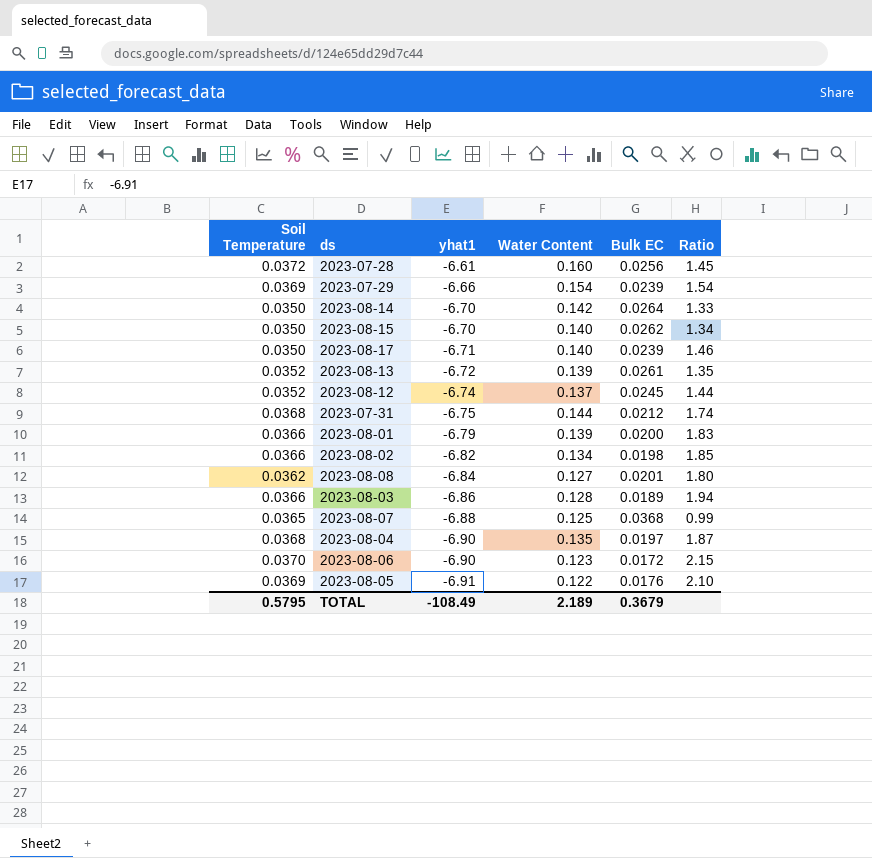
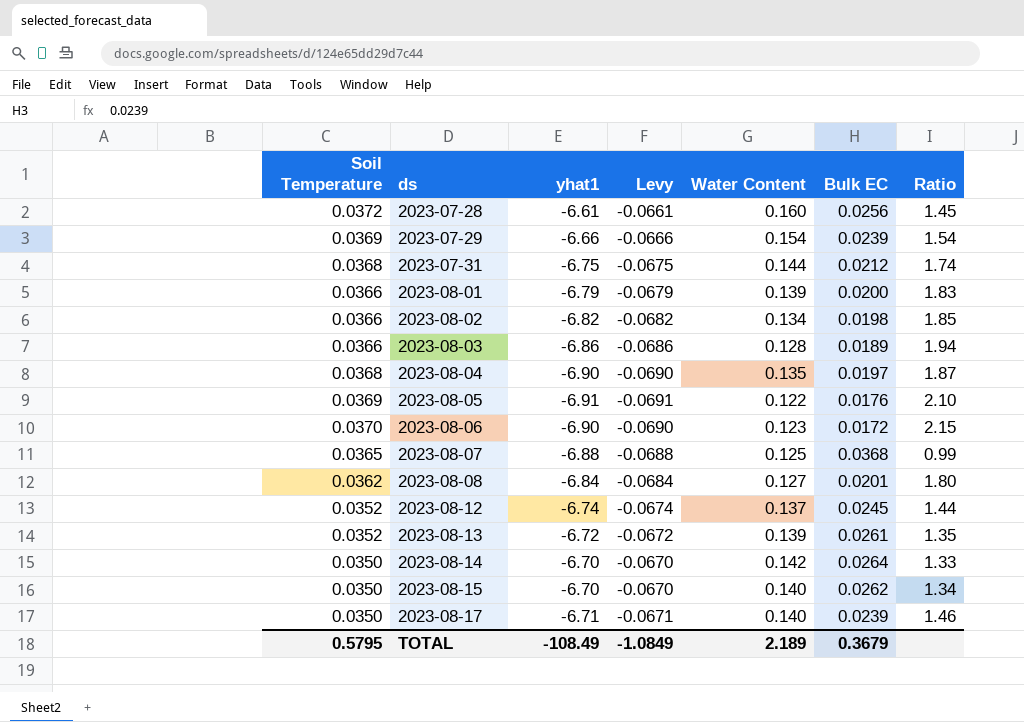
row order: yhat1 descending -> ds ascending
column Levy | formula: none -> [yhat1] * 0.01

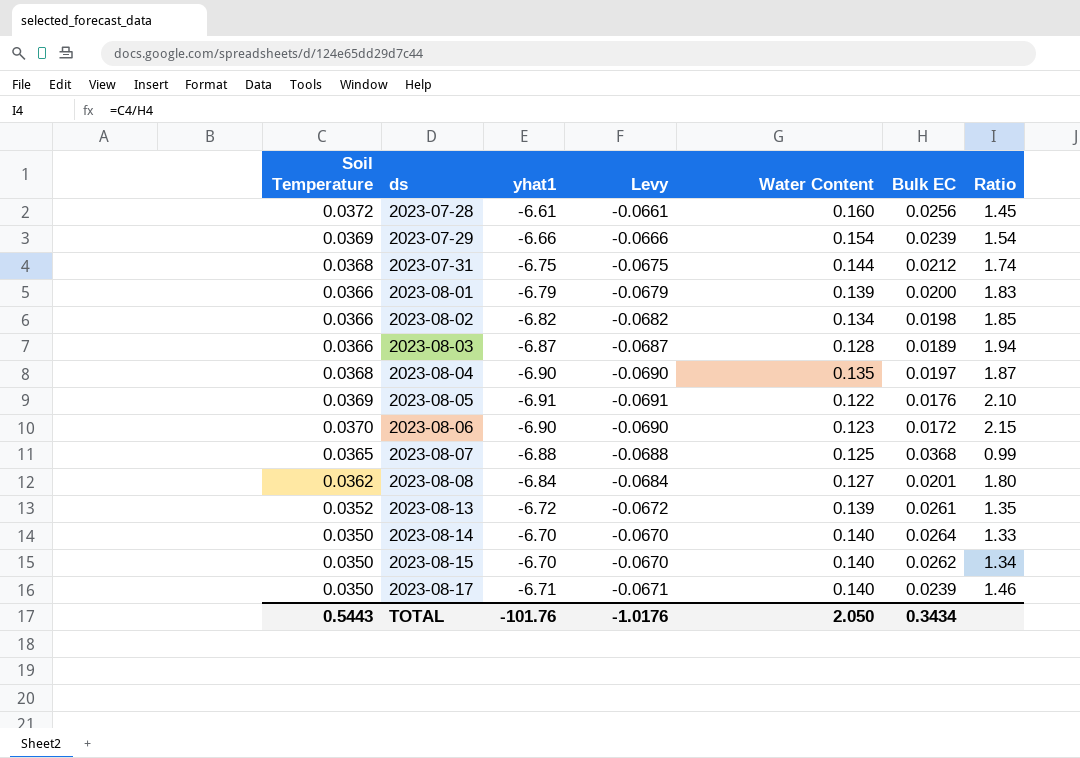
row 2023-08-12: 0.0352 | -6.74 | -0.0674 | 0.137 | 0.0245 | 1.44 -> none
2023-08-03 | yhat1: -6.86 -> -6.87
2023-08-03 | Levy: -0.0686 -> -0.0687
2023-08-14 | Water Content: 0.142 -> 0.140
TOTAL | Soil Temperature: 0.5795 -> 0.5443
TOTAL | yhat1: -108.49 -> -101.76
TOTAL | Levy: -1.0849 -> -1.0176
TOTAL | Water Content: 2.189 -> 2.050
TOTAL | Bulk EC: 0.3679 -> 0.3434

